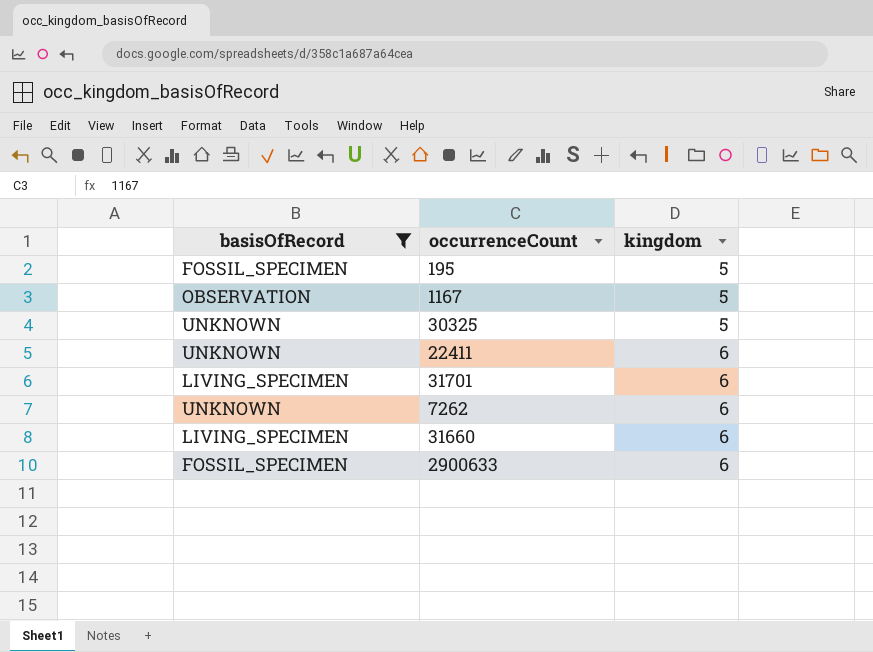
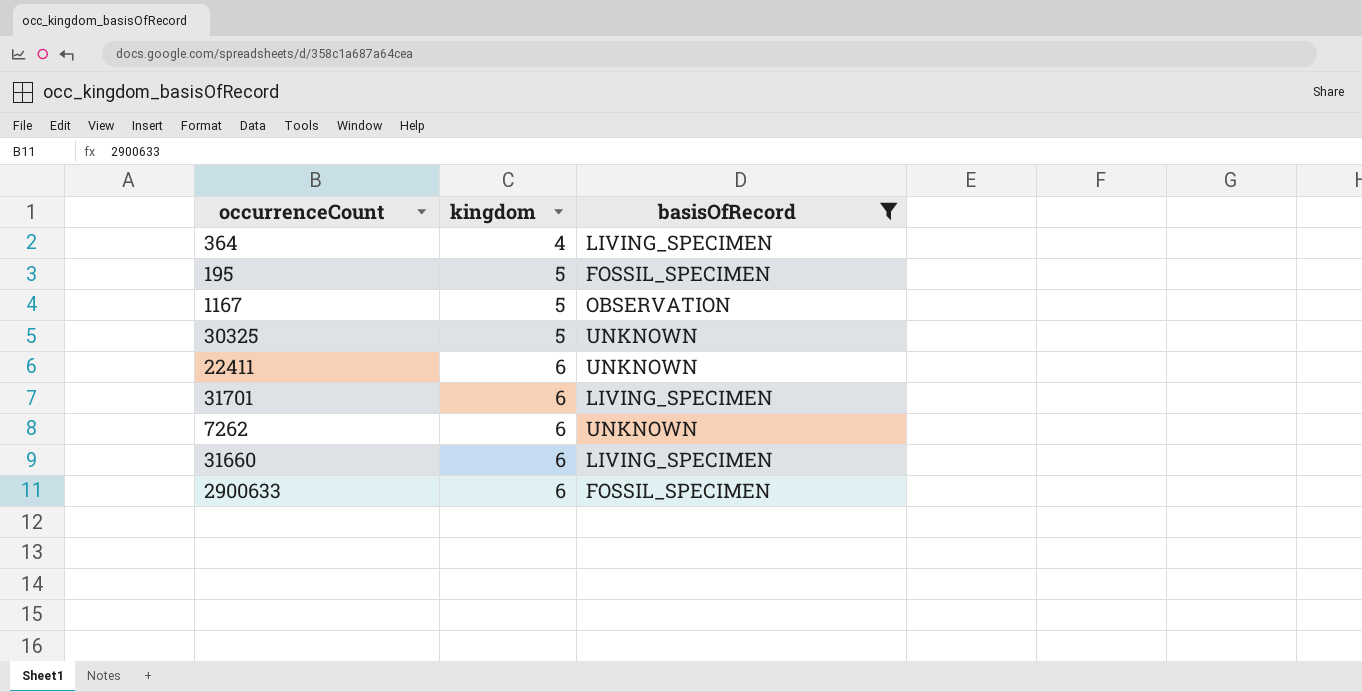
column basisOfRecord | position: 1 -> 3
row 364: none -> 4 | LIVING_SPECIMEN

